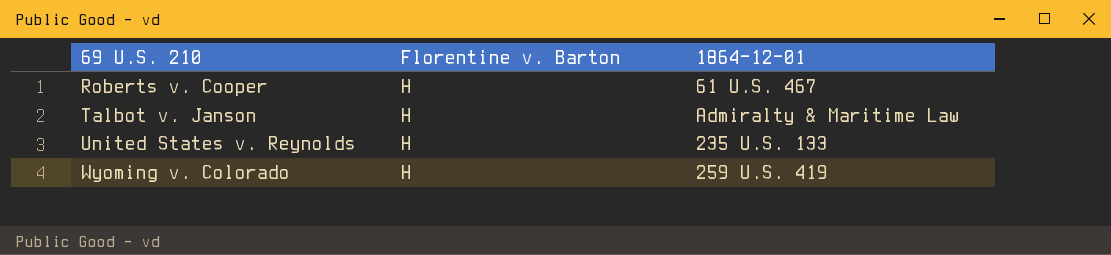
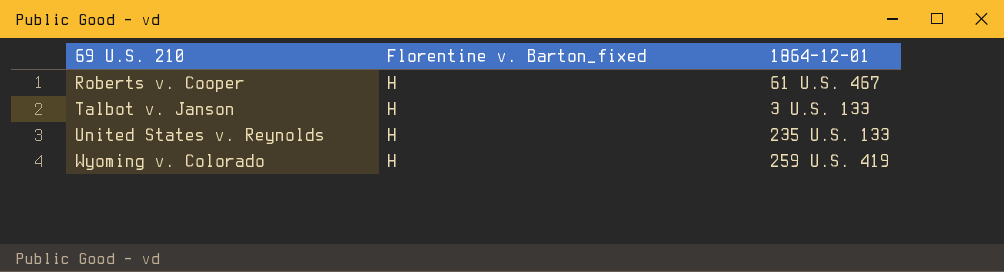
column name: Florentine v. Barton -> Florentine v. Barton_fixed
Talbot v. Janson | 1864-12-01: Admiralty & Maritime Law -> 3 U.S. 133

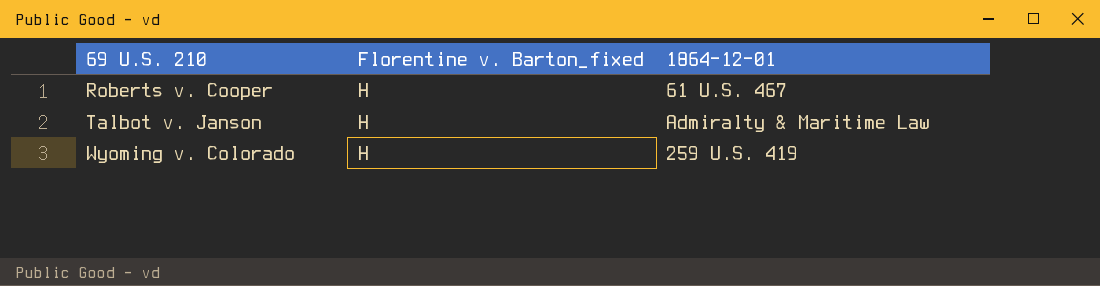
row United States v. Reynolds: H | 235 U.S. 133 -> none
Talbot v. Janson | 1864-12-01: 3 U.S. 133 -> Admiralty & Maritime Law

